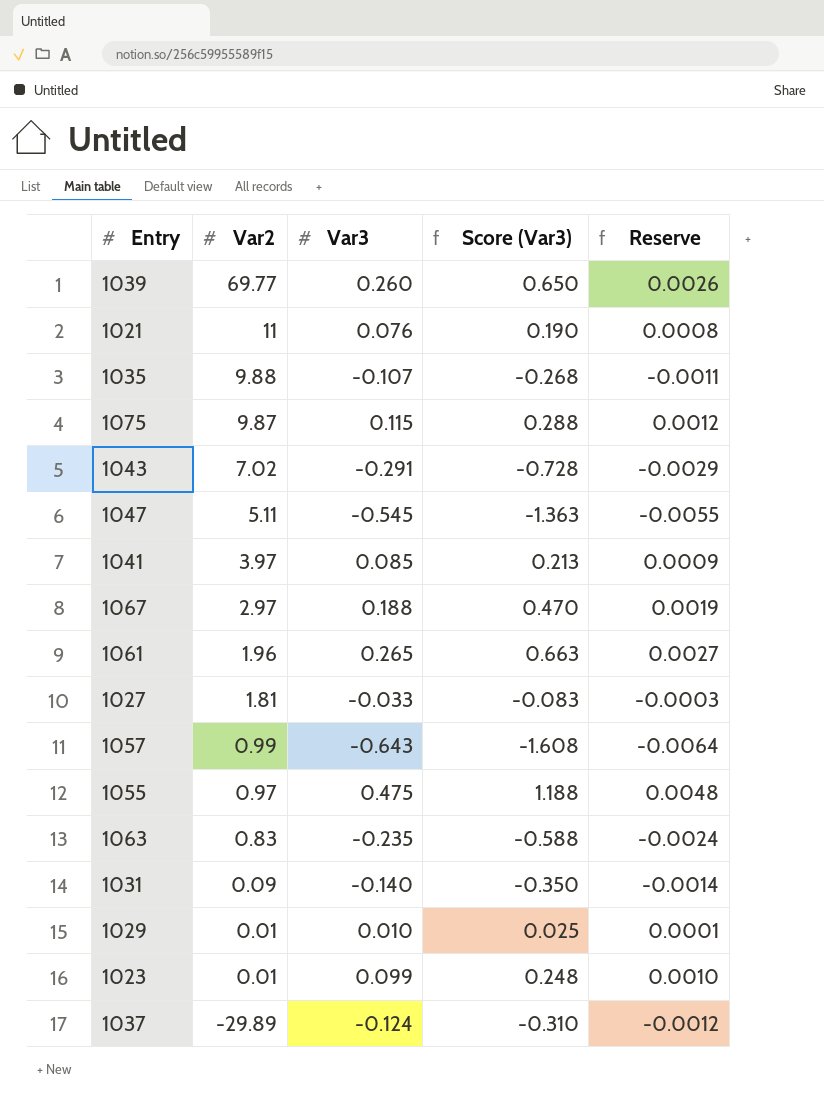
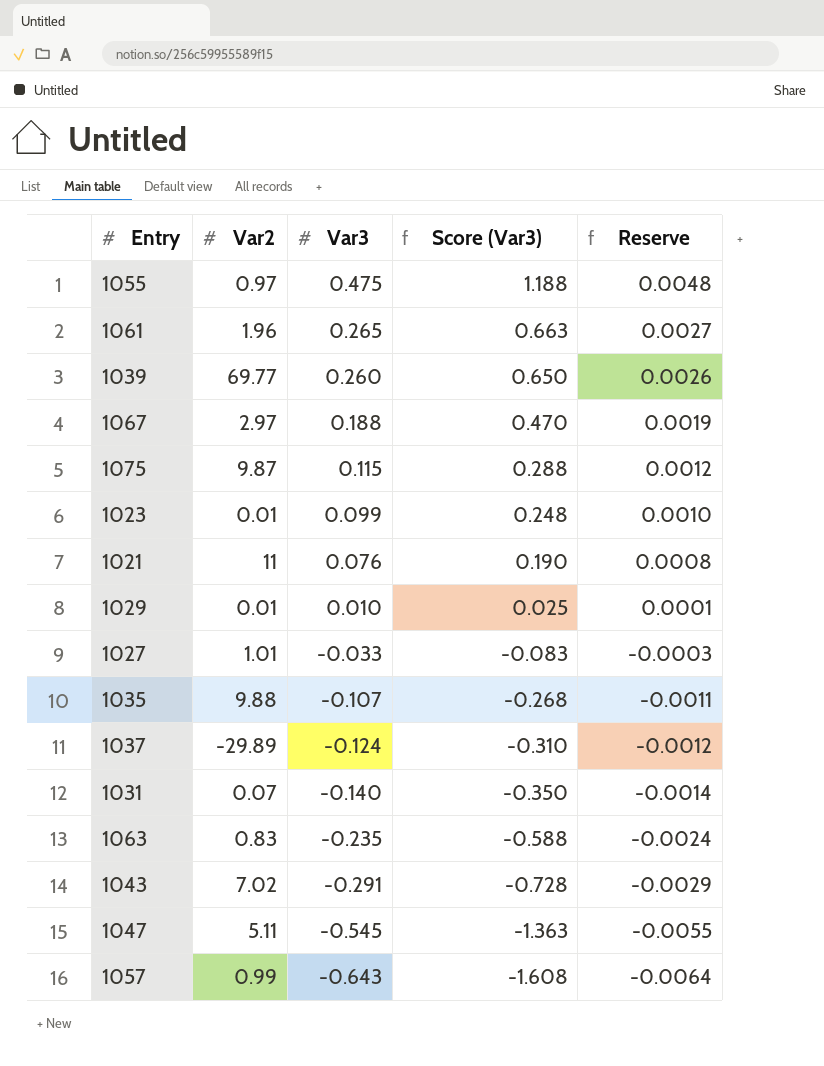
row order: Var2 descending -> Var3 descending
row 1041: 3.97 | 0.085 | 0.213 | 0.0009 -> none
1027 | Var2: 1.81 -> 1.01
1031 | Var2: 0.09 -> 0.07

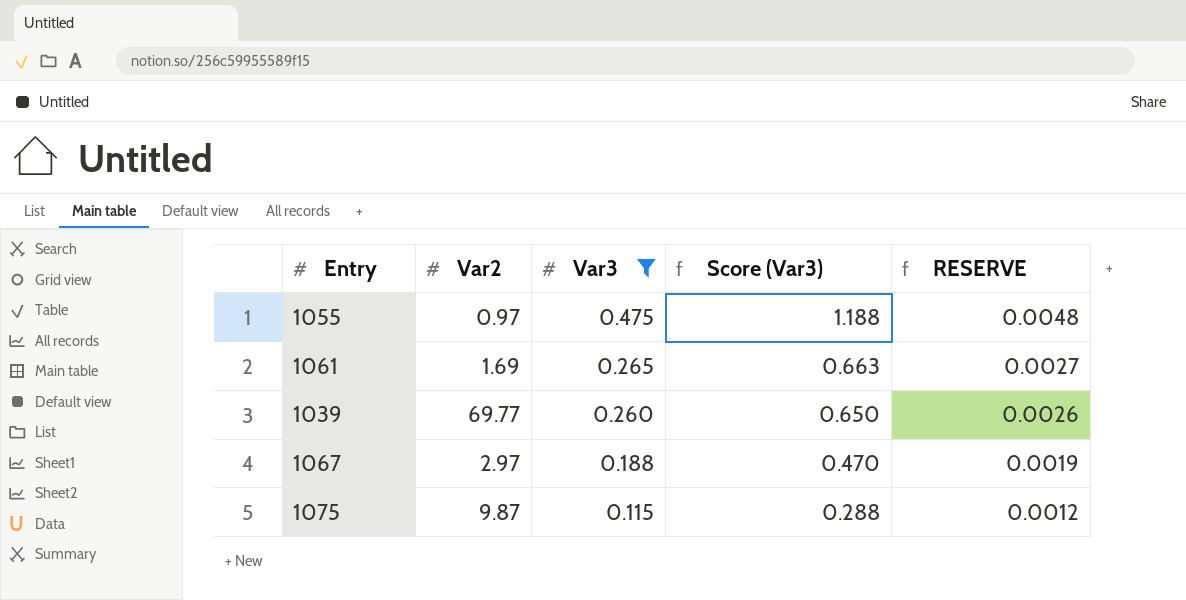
filter: none -> Var3 >= 0.115
column name: Reserve -> RESERVE
1061 | Var2: 1.96 -> 1.69

